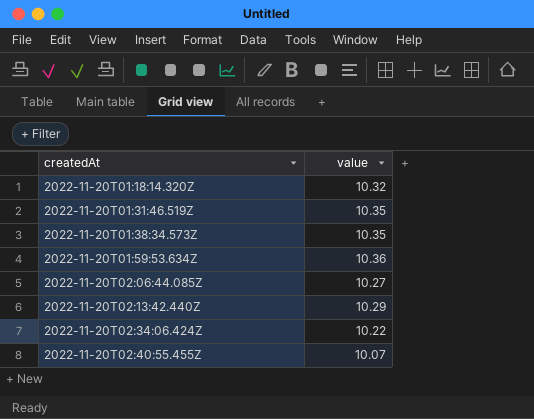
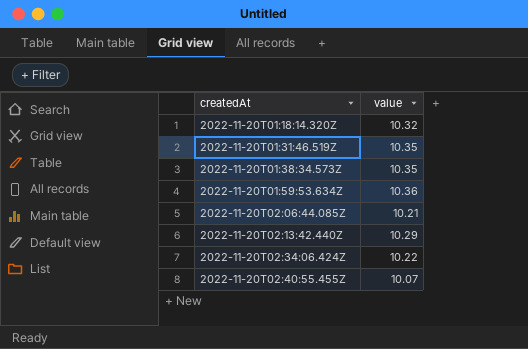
2022-11-20T02:06:44.085Z | value: 10.27 -> 10.21

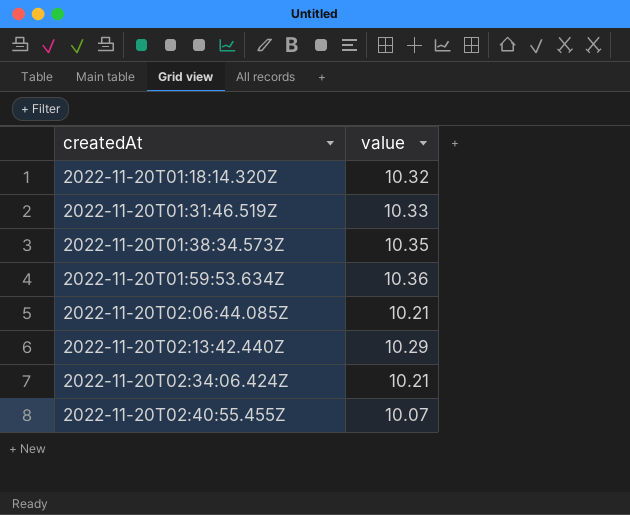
2022-11-20T01:31:46.519Z | value: 10.35 -> 10.33
2022-11-20T02:34:06.424Z | value: 10.22 -> 10.21

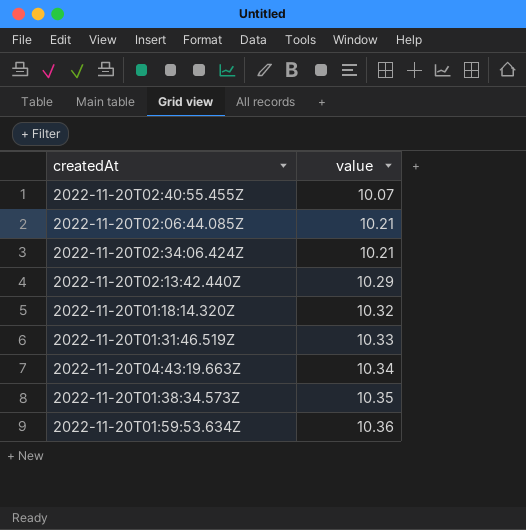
row order: createdAt ascending -> value ascending
row 2022-11-20T04:43:19.663Z: none -> 10.34

